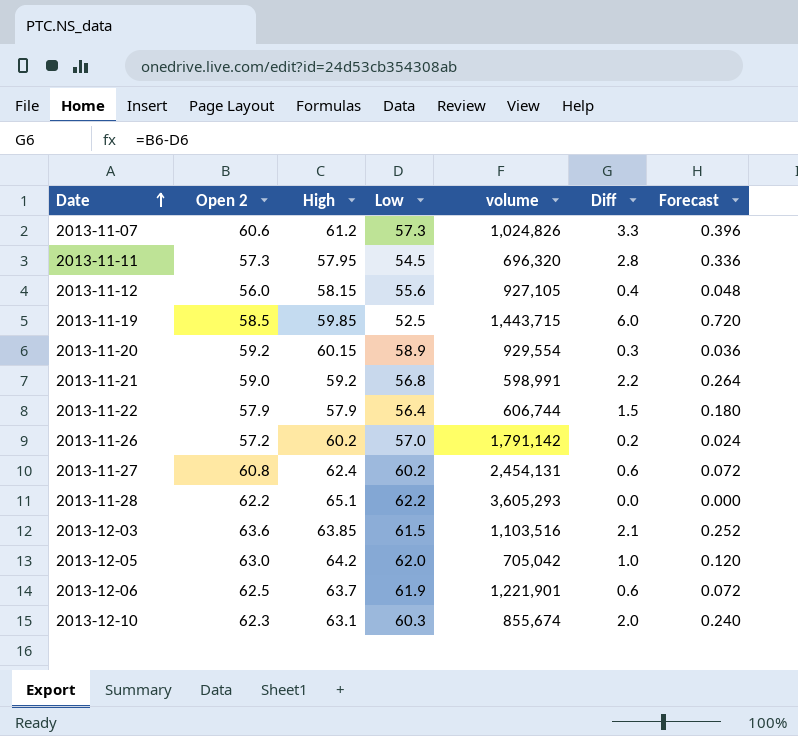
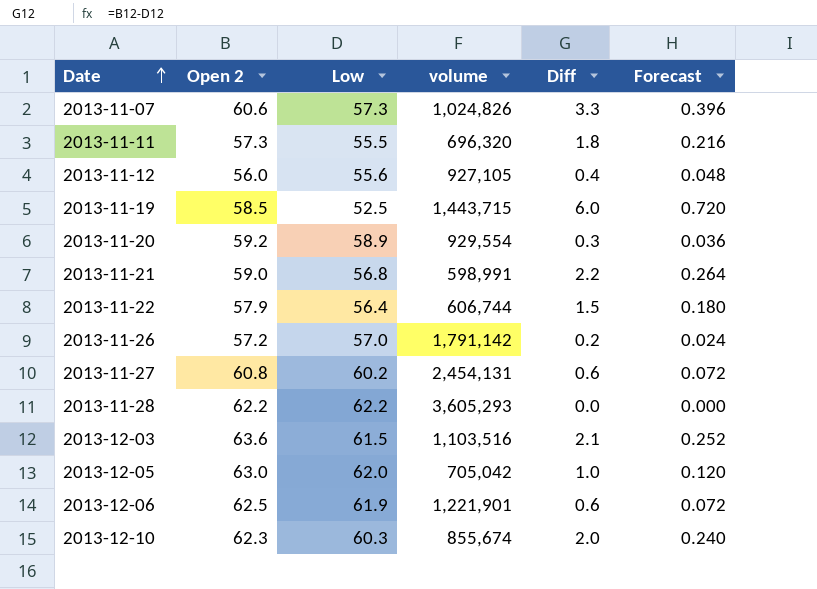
column High | position: 3 -> none
2013-11-11 | Low: 54.5 -> 55.5
2013-11-11 | Diff: 2.8 -> 1.8
2013-11-11 | Forecast: 0.336 -> 0.216

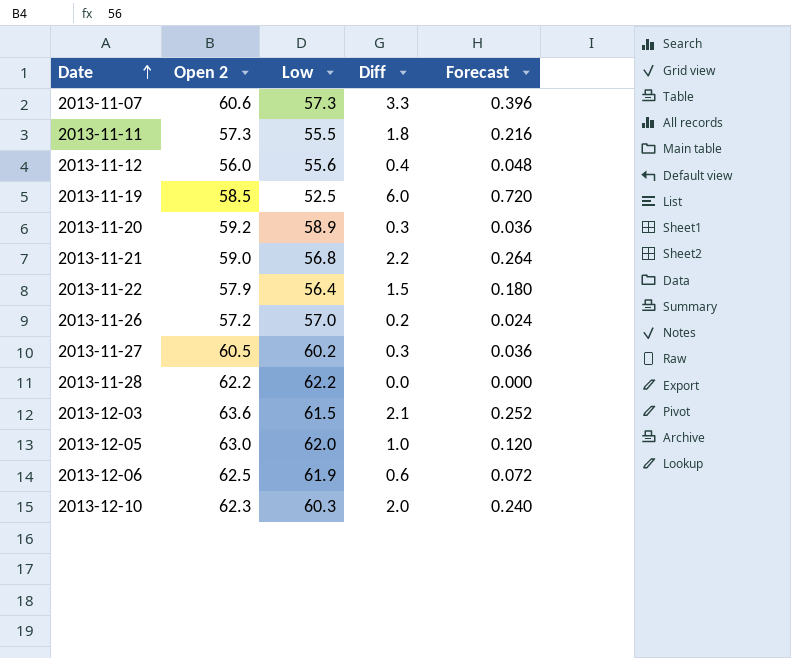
column volume | position: 4 -> none
2013-11-27 | Open 2: 60.8 -> 60.5
2013-11-27 | Diff: 0.6 -> 0.3
2013-11-27 | Forecast: 0.072 -> 0.036

